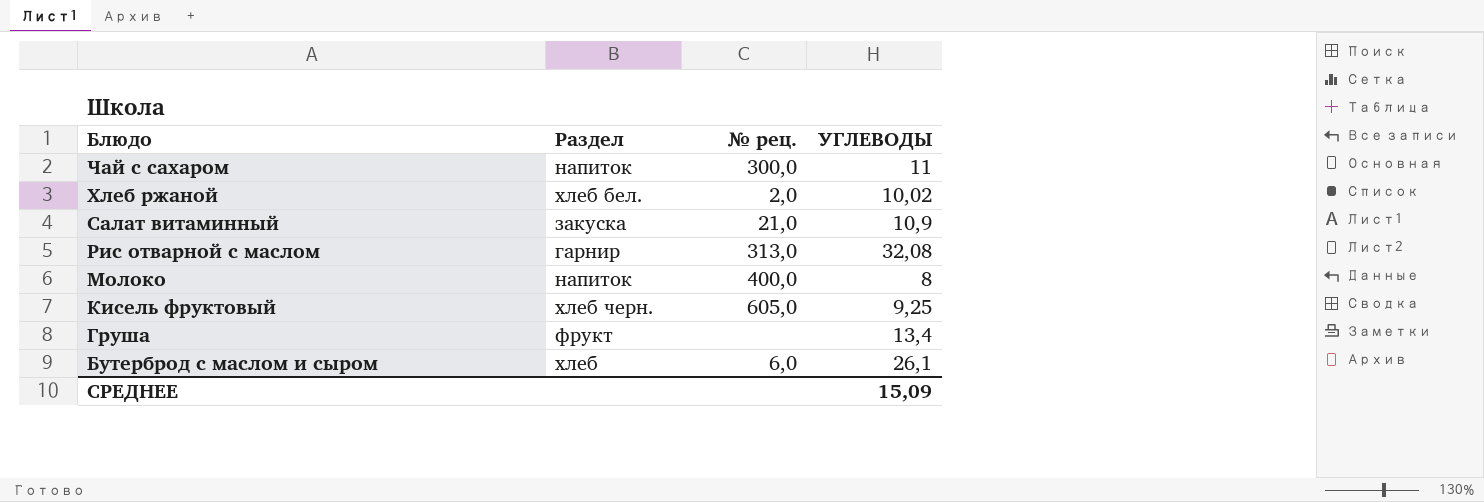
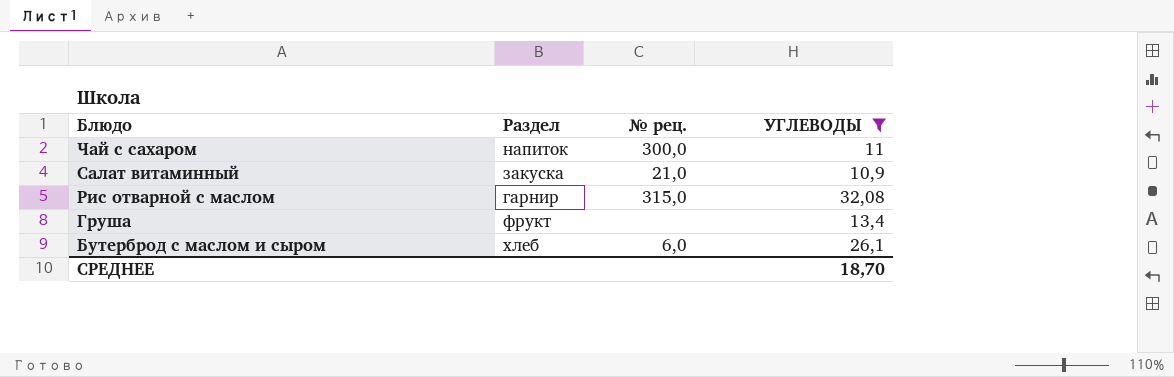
filter: none -> УГЛЕВОДЫ >= 10,9
Рис отварной с маслом | № рец.: 313,0 -> 315,0
СРЕДНЕЕ | УГЛЕВОДЫ: 15,09 -> 18,70

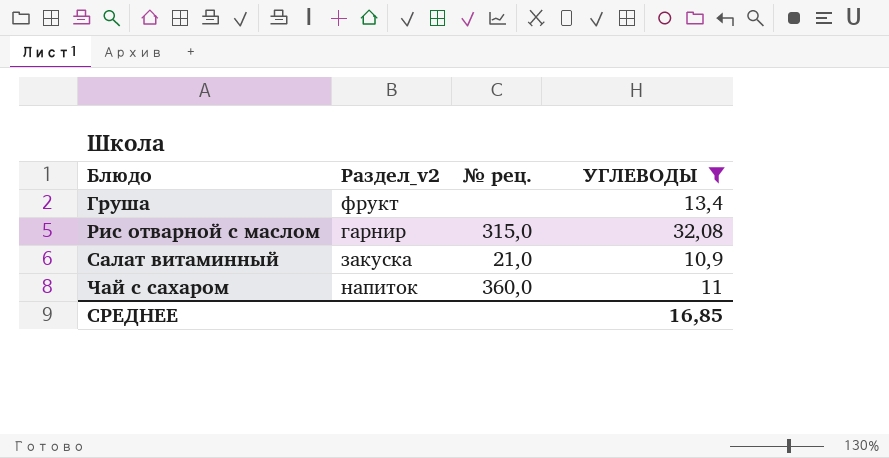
row order: Блюдо descending -> Блюдо ascending
column name: Раздел -> Раздел_v2
row Бутерброд с маслом и сыром: хлеб | 6,0 | 26,1 -> none
Чай с сахаром | № рец.: 300,0 -> 360,0
СРЕДНЕЕ | УГЛЕВОДЫ: 18,70 -> 16,85

